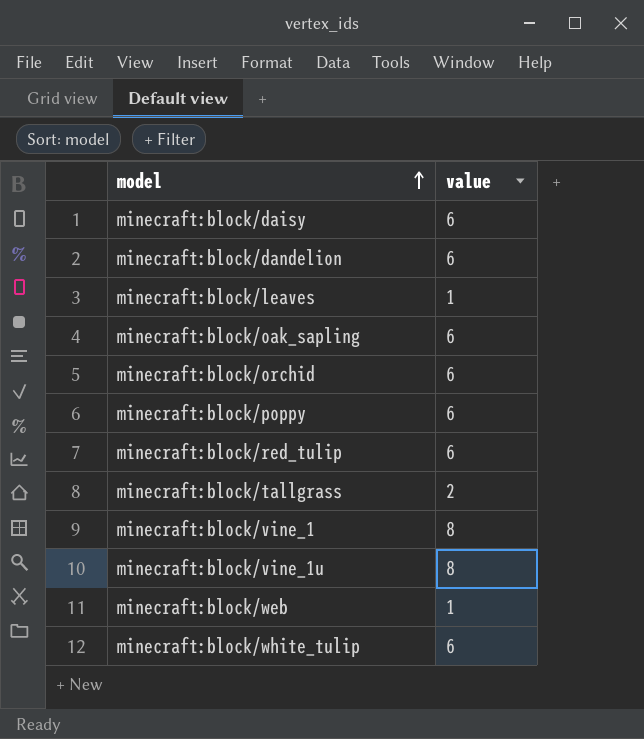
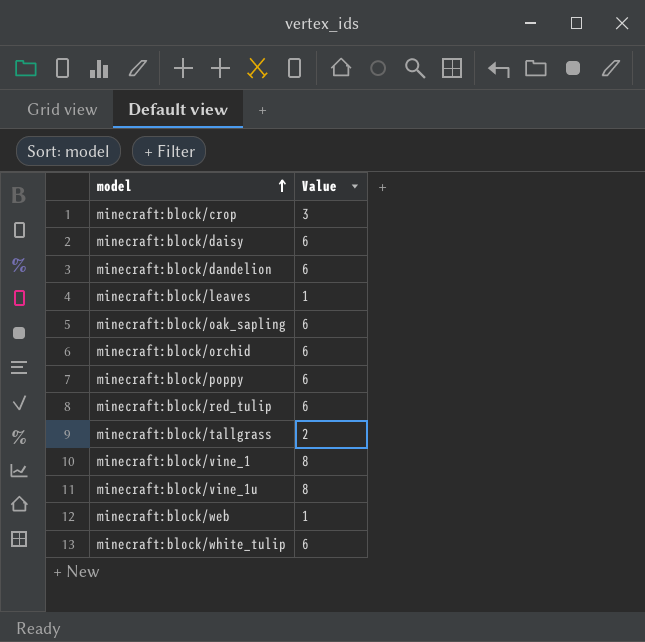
column name: value -> Value
row minecraft:block/crop: none -> 3

